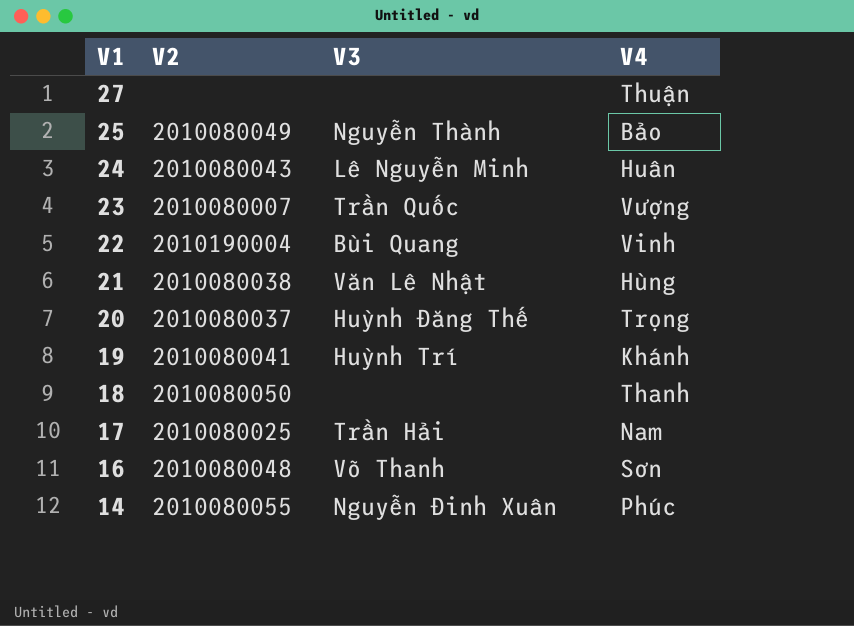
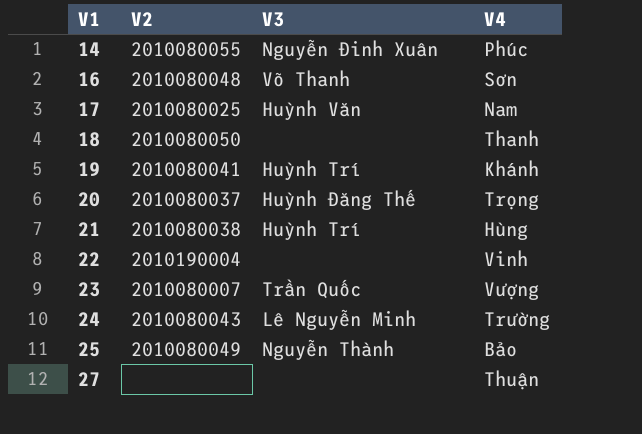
row order: V1 descending -> V1 ascending
17 | V3: Trần Hải -> Huỳnh Văn
21 | V3: Văn Lê Nhật -> Huỳnh Trí
22 | V3: Bùi Quang -> none
24 | V4: Huân -> Trường

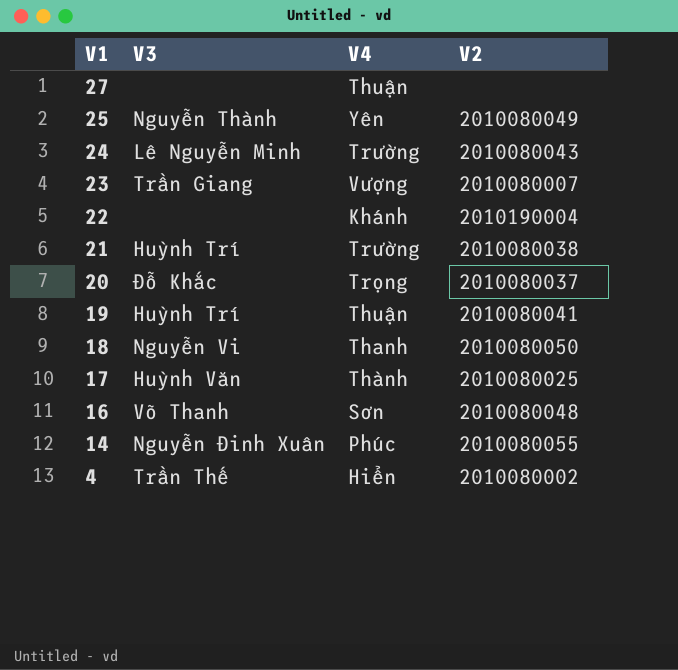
row order: V1 ascending -> V1 descending
column V2 | position: 2 -> 4
25 | V4: Bảo -> Yên
23 | V3: Trần Quốc -> Trần Giang
22 | V4: Vinh -> Khánh
21 | V4: Hùng -> Trường
20 | V3: Huỳnh Đăng Thế -> Đỗ Khắc
19 | V4: Khánh -> Thuận
18 | V3: none -> Nguyễn Vi
17 | V4: Nam -> Thành
row 4: none -> Trần Thế | Hiển | 2010080002

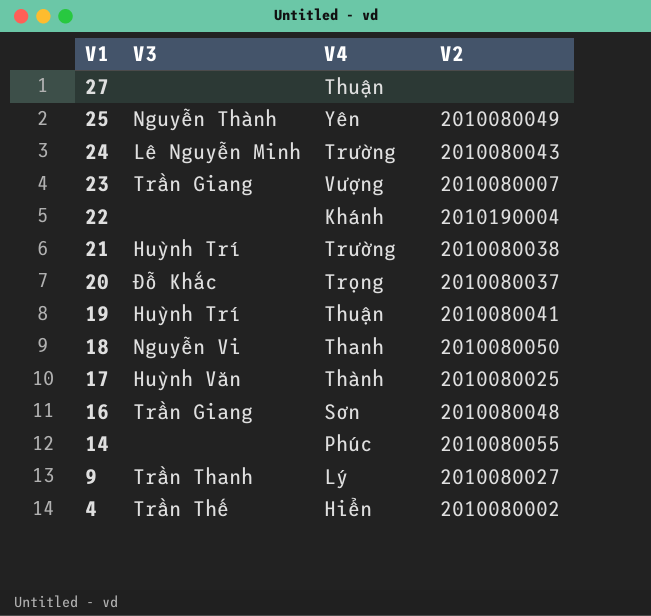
16 | V3: Võ Thanh -> Trần Giang
14 | V3: Nguyễn Đinh Xuân -> none
row 9: none -> Trần Thanh | Lý | 2010080027

